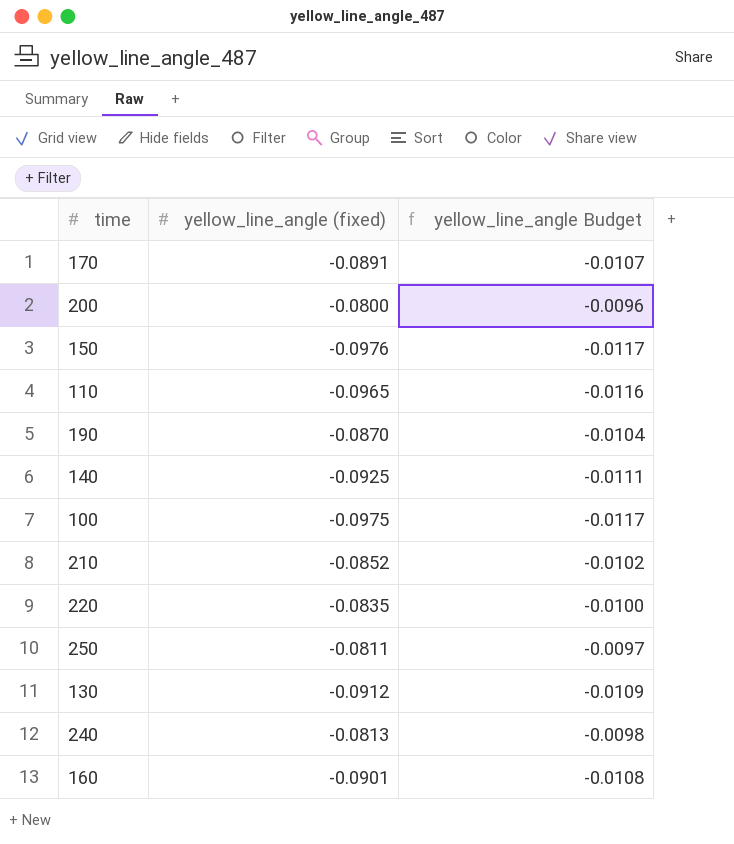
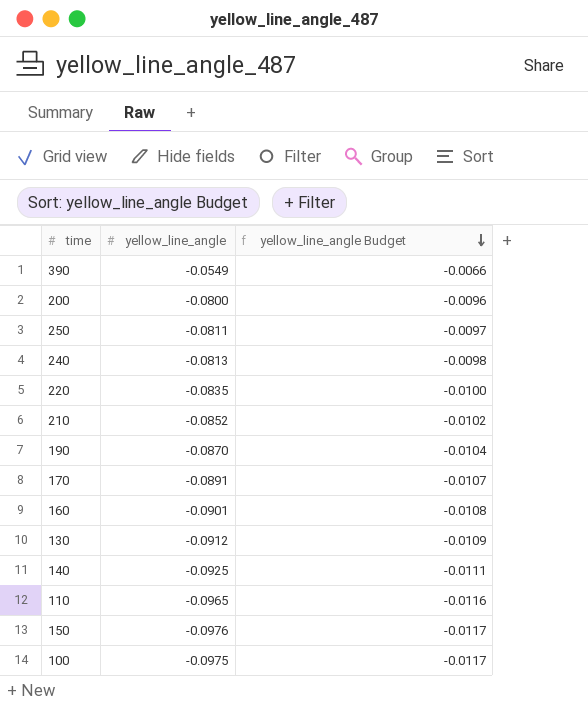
row order: none -> yellow_line_angle Budget descending
column name: yellow_line_angle (fixed) -> yellow_line_angle
row 390: none -> -0.0549 | -0.0066

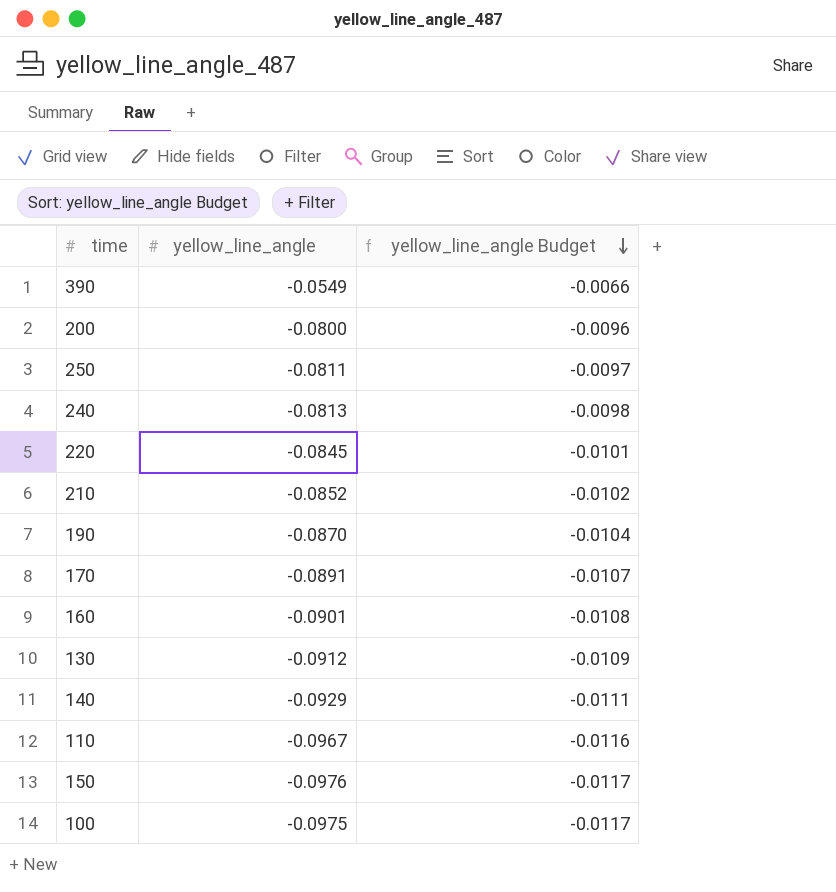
220 | yellow_line_angle: -0.0835 -> -0.0845
220 | yellow_line_angle Budget: -0.0100 -> -0.0101
140 | yellow_line_angle: -0.0925 -> -0.0929
110 | yellow_line_angle: -0.0965 -> -0.0967

